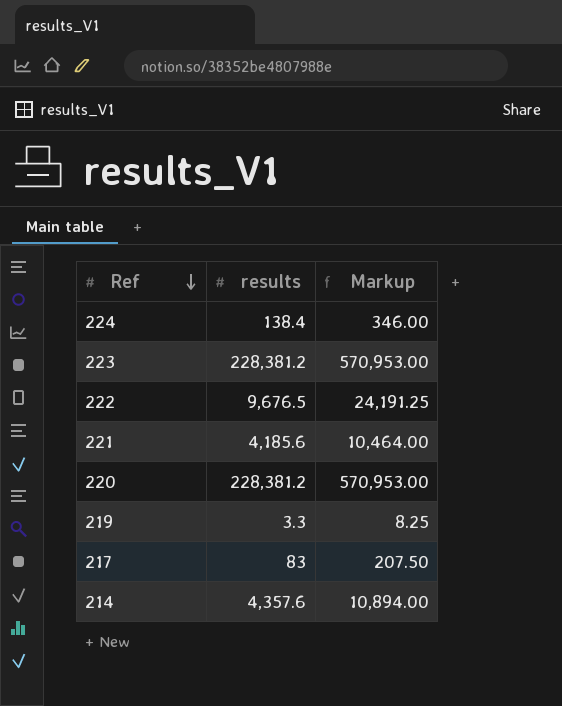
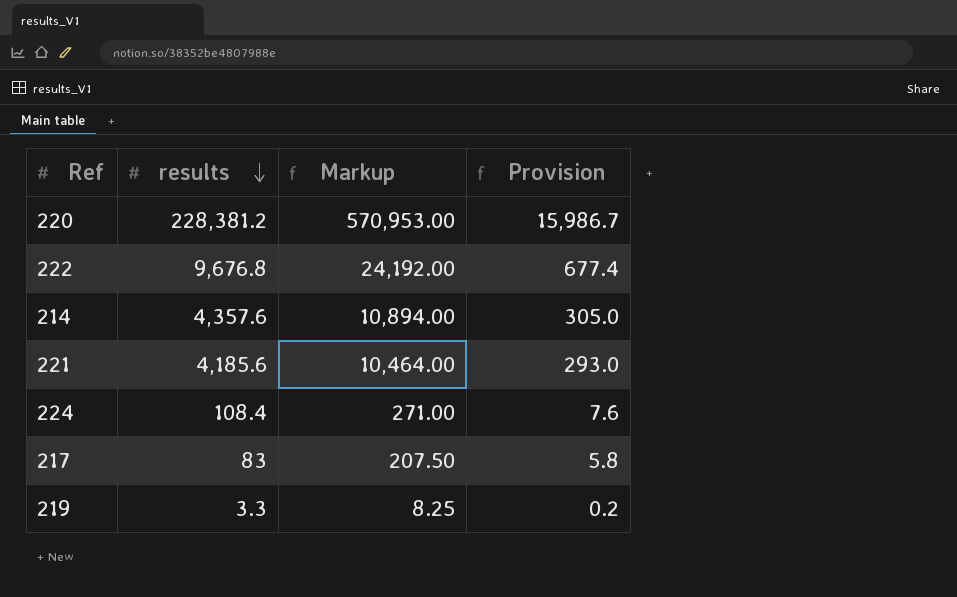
row order: Ref descending -> results descending
column Provision | formula: none -> [results] * 0.07
row 223: 228,381.2 | 570,953.00 -> none
222 | results: 9,676.5 -> 9,676.8
222 | Markup: 24,191.25 -> 24,192.00
224 | results: 138.4 -> 108.4
224 | Markup: 346.00 -> 271.00

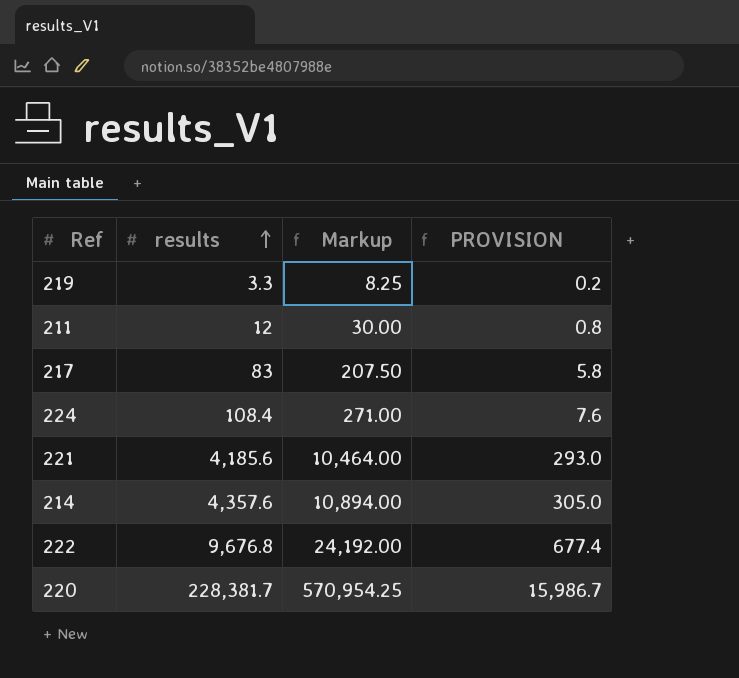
row order: results descending -> results ascending
column name: Provision -> PROVISION
row 211: none -> 12 | 30.00 | 0.8
220 | results: 228,381.2 -> 228,381.7
220 | Markup: 570,953.00 -> 570,954.25

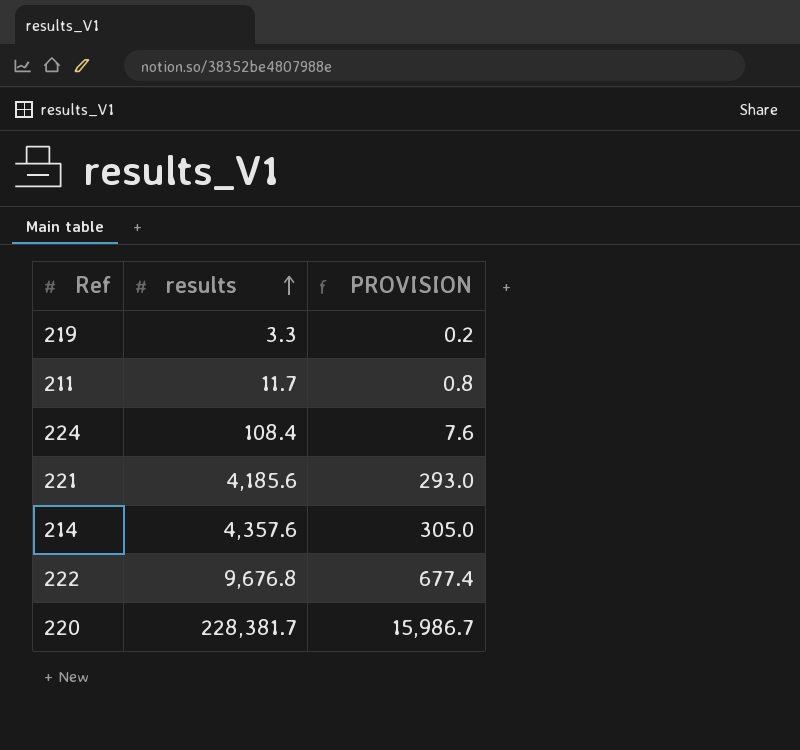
column Markup | formula: [results] * 2.5 -> none
row 217: 83 | 207.50 | 5.8 -> none
211 | results: 12 -> 11.7

